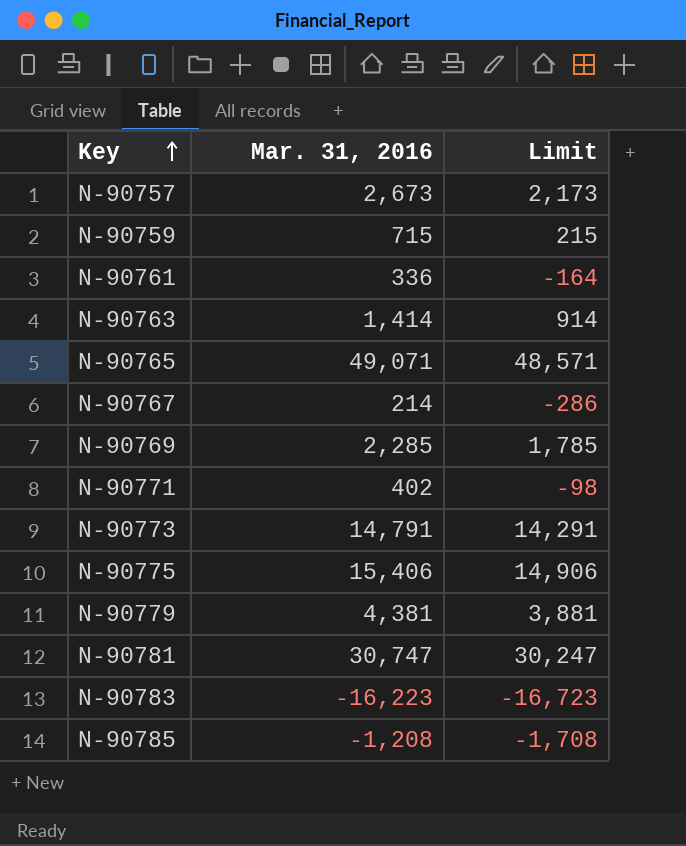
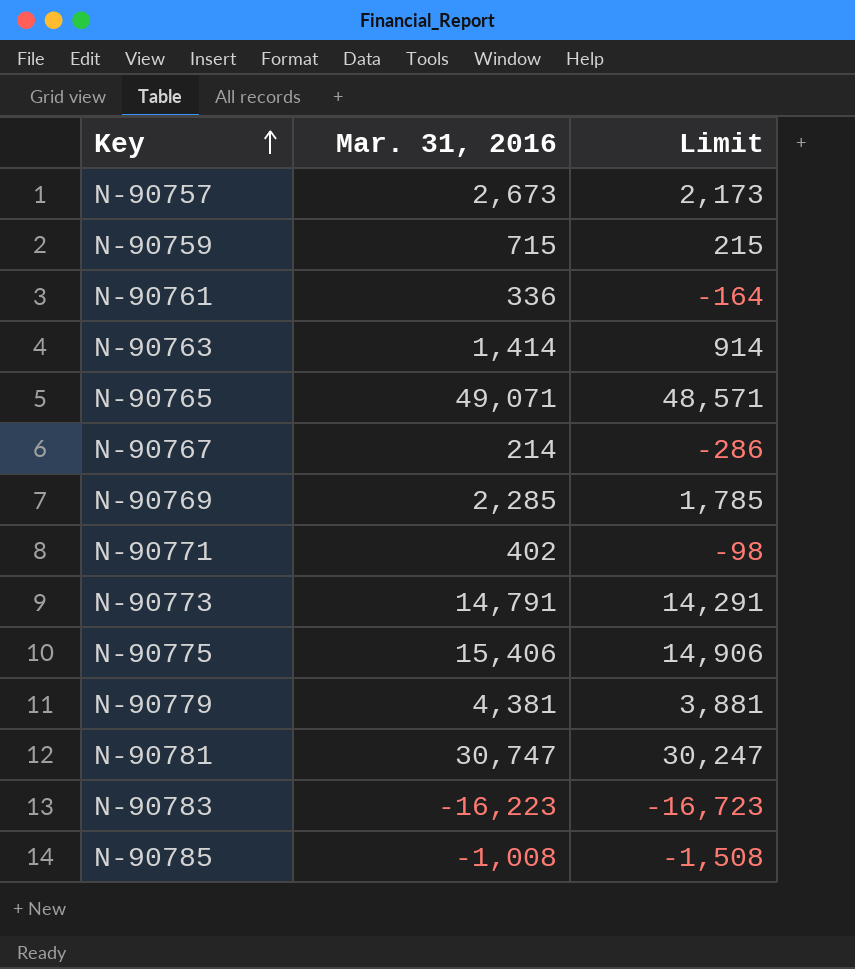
N-90785 | Mar. 31, 2016: -1,208 -> -1,008
N-90785 | Limit: -1,708 -> -1,508

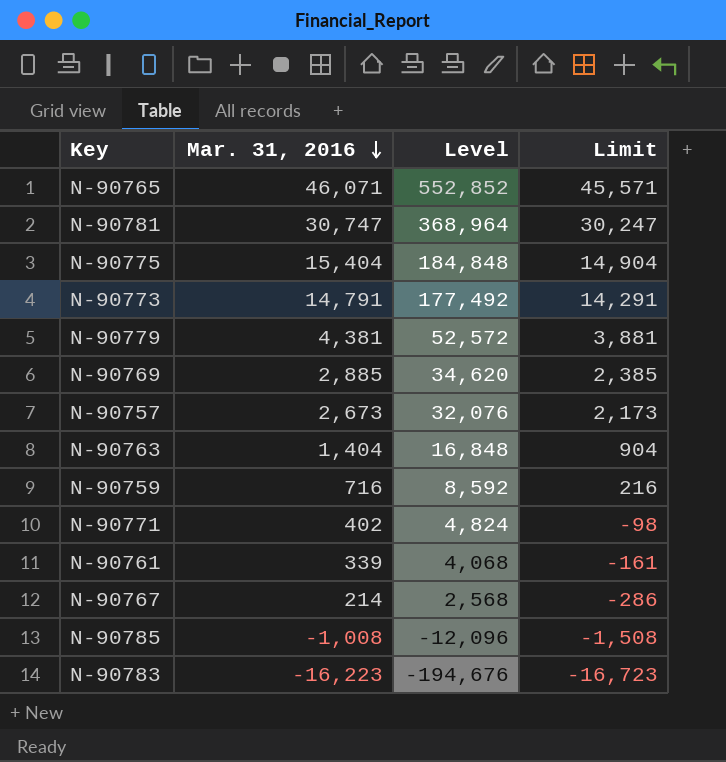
row order: Key ascending -> Mar. 31, 2016 descending
column Level | formula: none -> [Mar. 31, 2016] * 12
N-90765 | Mar. 31, 2016: 49,071 -> 46,071
N-90765 | Limit: 48,571 -> 45,571
N-90775 | Mar. 31, 2016: 15,406 -> 15,404
N-90775 | Limit: 14,906 -> 14,904
N-90769 | Mar. 31, 2016: 2,285 -> 2,885
N-90769 | Limit: 1,785 -> 2,385
N-90763 | Mar. 31, 2016: 1,414 -> 1,404
N-90763 | Limit: 914 -> 904
N-90759 | Mar. 31, 2016: 715 -> 716
N-90759 | Limit: 215 -> 216
N-90761 | Mar. 31, 2016: 336 -> 339
N-90761 | Limit: -164 -> -161

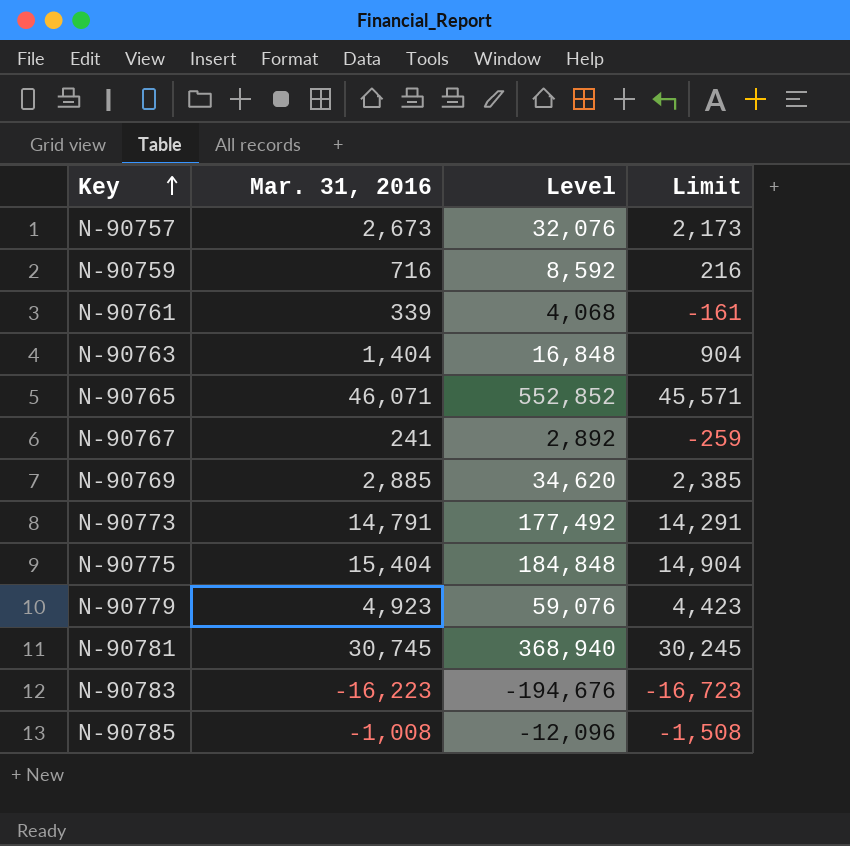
row order: Mar. 31, 2016 descending -> Key ascending
row N-90771: 402 | 4,824 | -98 -> none
N-90767 | Mar. 31, 2016: 214 -> 241
N-90767 | Level: 2,568 -> 2,892
N-90767 | Limit: -286 -> -259
N-90779 | Mar. 31, 2016: 4,381 -> 4,923
N-90779 | Level: 52,572 -> 59,076
N-90779 | Limit: 3,881 -> 4,423
N-90781 | Mar. 31, 2016: 30,747 -> 30,745
N-90781 | Level: 368,964 -> 368,940
N-90781 | Limit: 30,247 -> 30,245

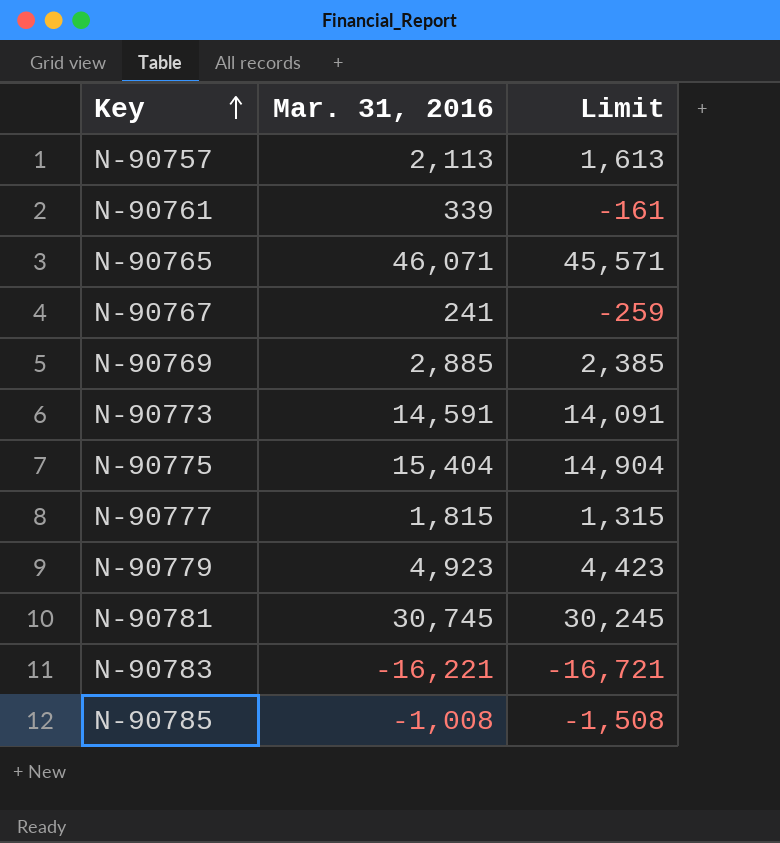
column Level | formula: [Mar. 31, 2016] * 12 -> none
row N-90759: 716 | 8,592 | 216 -> none
row N-90763: 1,404 | 16,848 | 904 -> none
N-90757 | Mar. 31, 2016: 2,673 -> 2,113
N-90757 | Limit: 2,173 -> 1,613
N-90773 | Mar. 31, 2016: 14,791 -> 14,591
N-90773 | Limit: 14,291 -> 14,091
row N-90777: none -> 1,815 | 1,315
N-90783 | Mar. 31, 2016: -16,223 -> -16,221
N-90783 | Limit: -16,723 -> -16,721

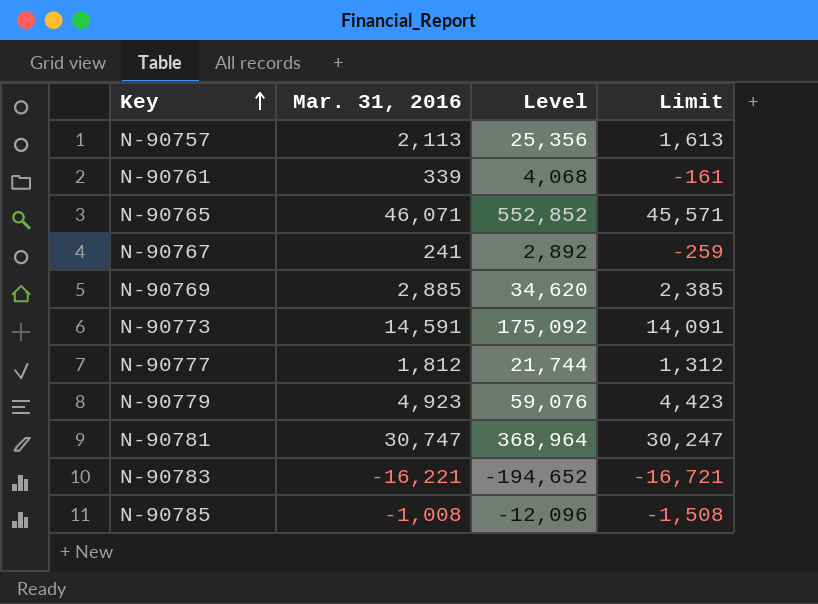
column Level | formula: none -> [Mar. 31, 2016] * 12
row N-90775: 15,404 | 14,904 -> none
N-90777 | Mar. 31, 2016: 1,815 -> 1,812
N-90777 | Limit: 1,315 -> 1,312
N-90781 | Mar. 31, 2016: 30,745 -> 30,747
N-90781 | Limit: 30,245 -> 30,247

